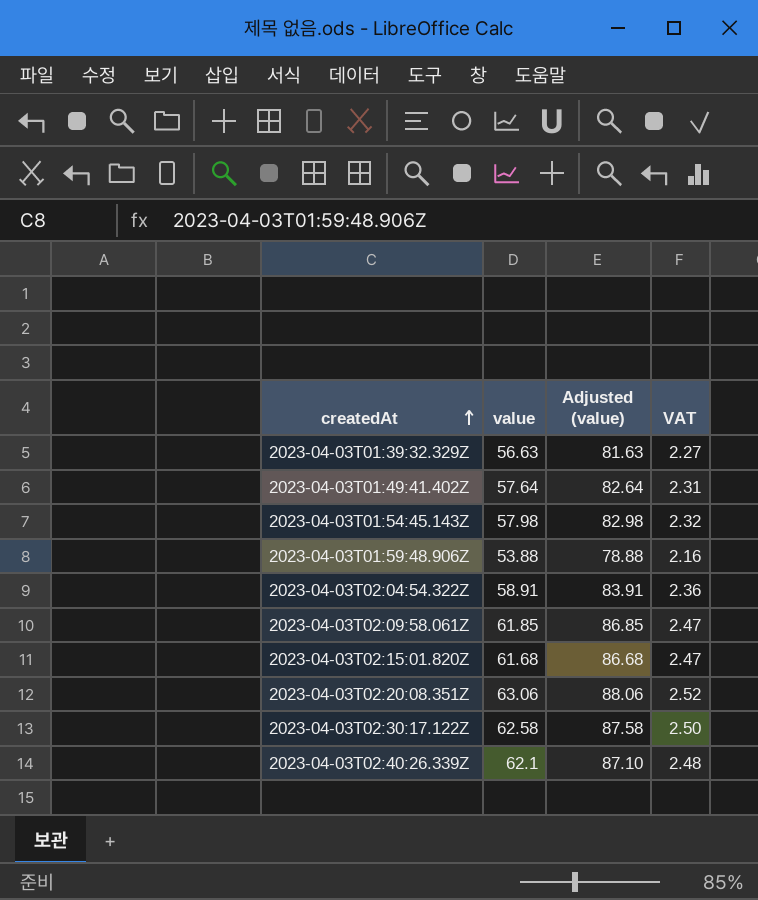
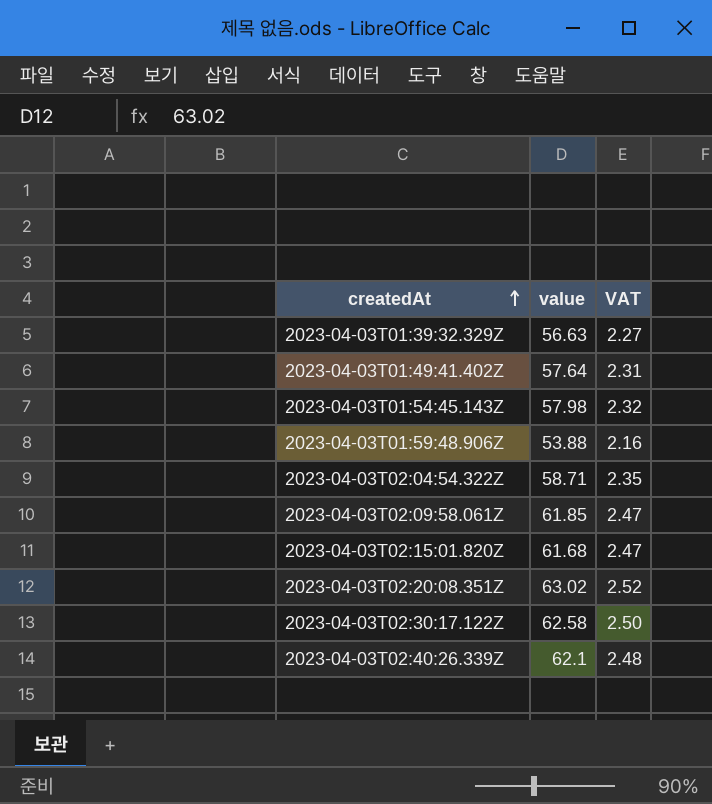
column Adjusted (value) | formula: [value] + 25 -> none
2023-04-03T02:04:54.322Z | value: 58.91 -> 58.71
2023-04-03T02:04:54.322Z | VAT: 2.36 -> 2.35
2023-04-03T02:20:08.351Z | value: 63.06 -> 63.02

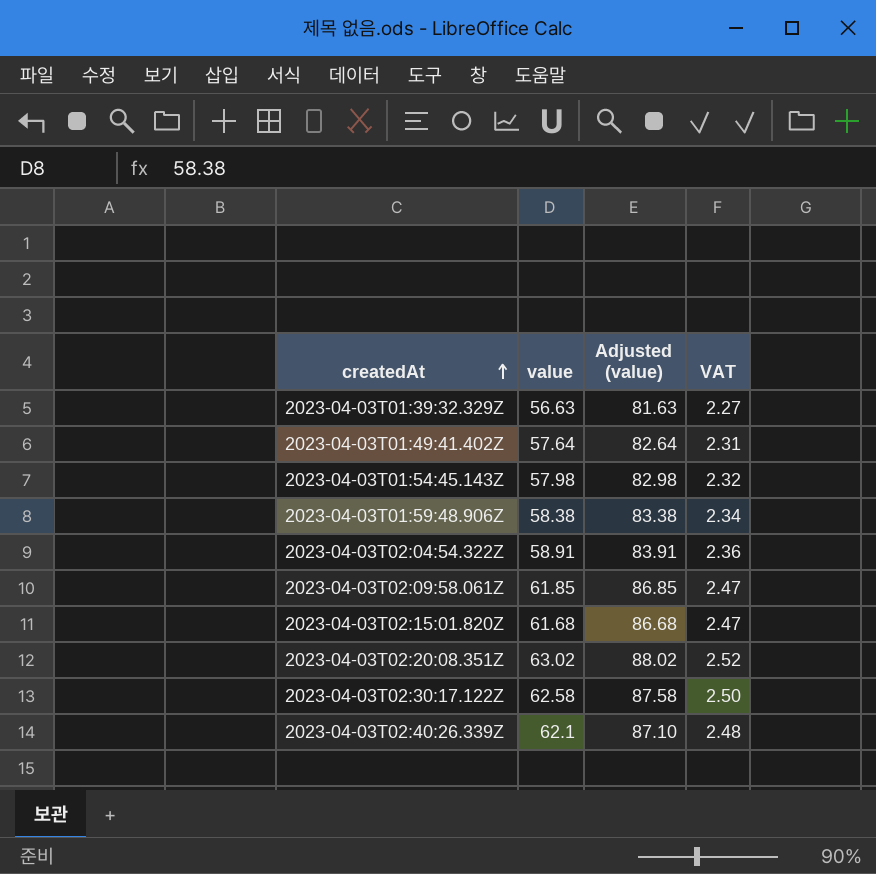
column Adjusted (value) | formula: none -> [value] + 25
2023-04-03T01:59:48.906Z | value: 53.88 -> 58.38
2023-04-03T01:59:48.906Z | VAT: 2.16 -> 2.34
2023-04-03T02:04:54.322Z | value: 58.71 -> 58.91
2023-04-03T02:04:54.322Z | VAT: 2.35 -> 2.36

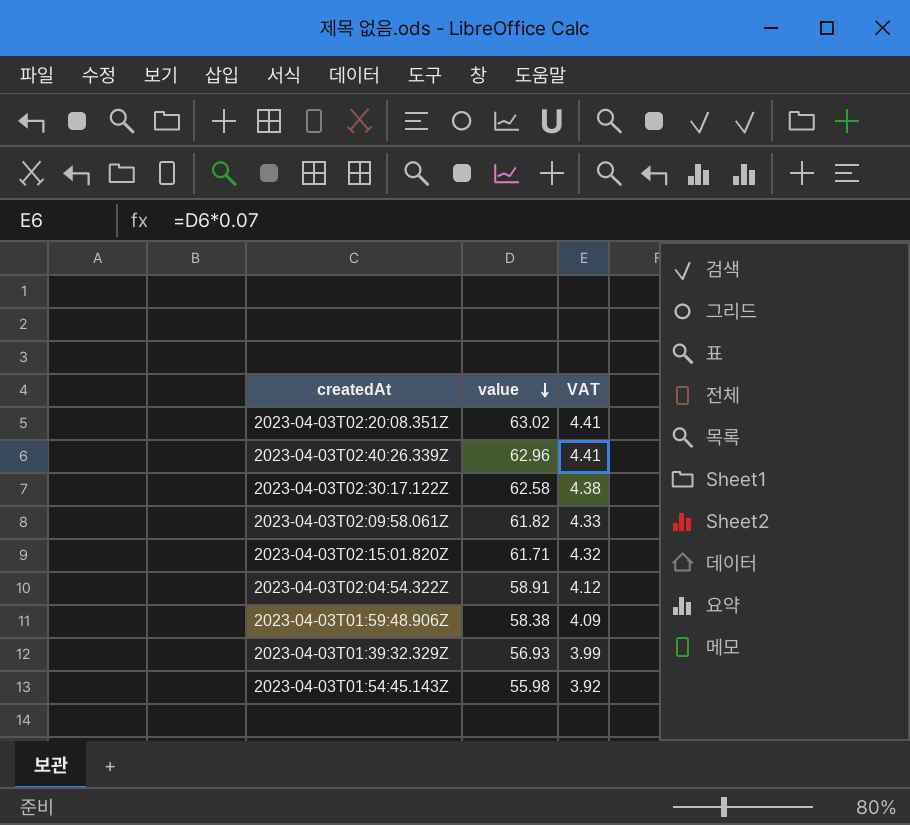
row order: createdAt ascending -> value descending
column Adjusted (value) | formula: [value] + 25 -> none
column VAT | formula: [value] * 0.04 -> [value] * 0.07
row 2023-04-03T01:49:41.402Z: 57.64 | 82.64 | 2.31 -> none
2023-04-03T02:40:26.339Z | value: 62.1 -> 62.96
2023-04-03T02:09:58.061Z | value: 61.85 -> 61.82
2023-04-03T02:15:01.820Z | value: 61.68 -> 61.71
2023-04-03T01:39:32.329Z | value: 56.63 -> 56.93
2023-04-03T01:54:45.143Z | value: 57.98 -> 55.98

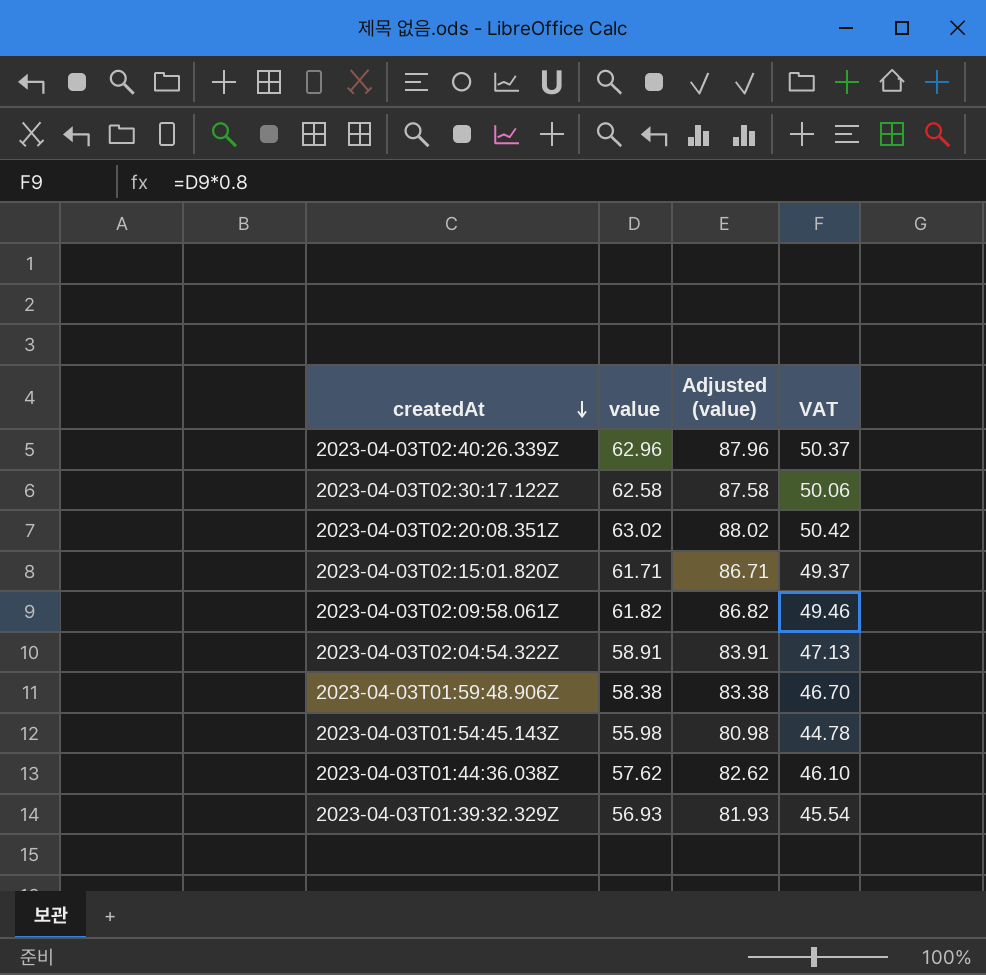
row order: value descending -> createdAt descending
column Adjusted (value) | formula: none -> [value] + 25
column VAT | formula: [value] * 0.07 -> [value] * 0.8
row 2023-04-03T01:44:36.038Z: none -> 57.62 | 82.62 | 46.10

